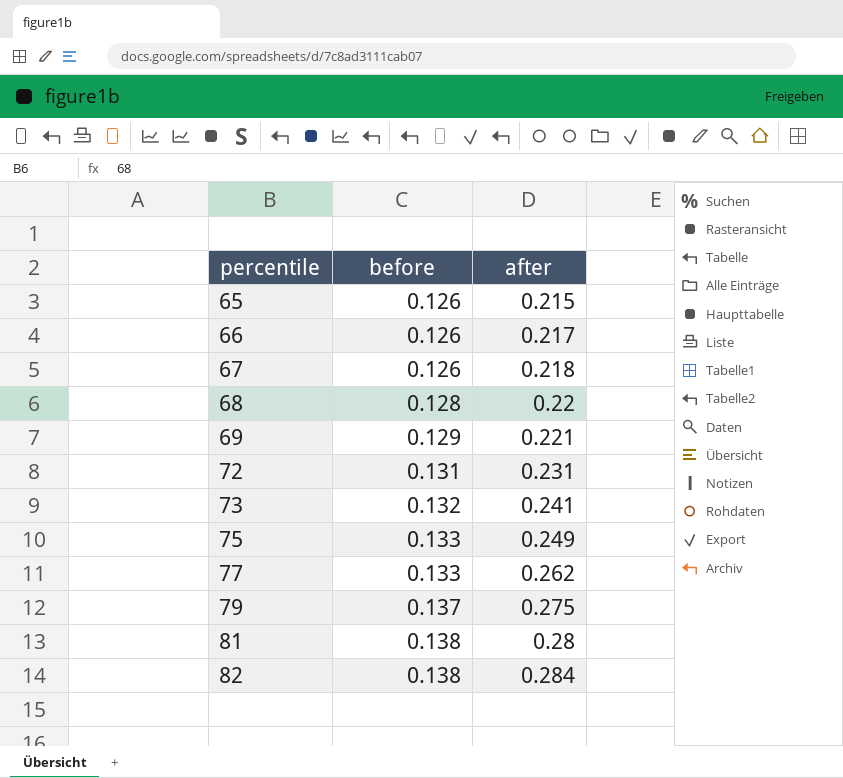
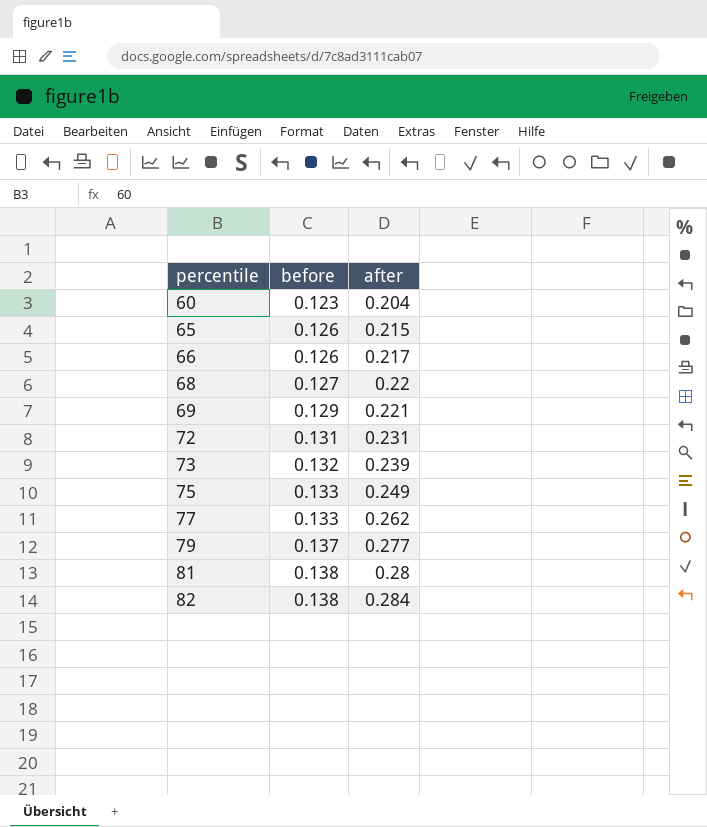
row 67: 0.126 | 0.218 -> none
row 60: none -> 0.123 | 0.204
68 | before: 0.128 -> 0.127
73 | after: 0.241 -> 0.239
79 | after: 0.275 -> 0.277

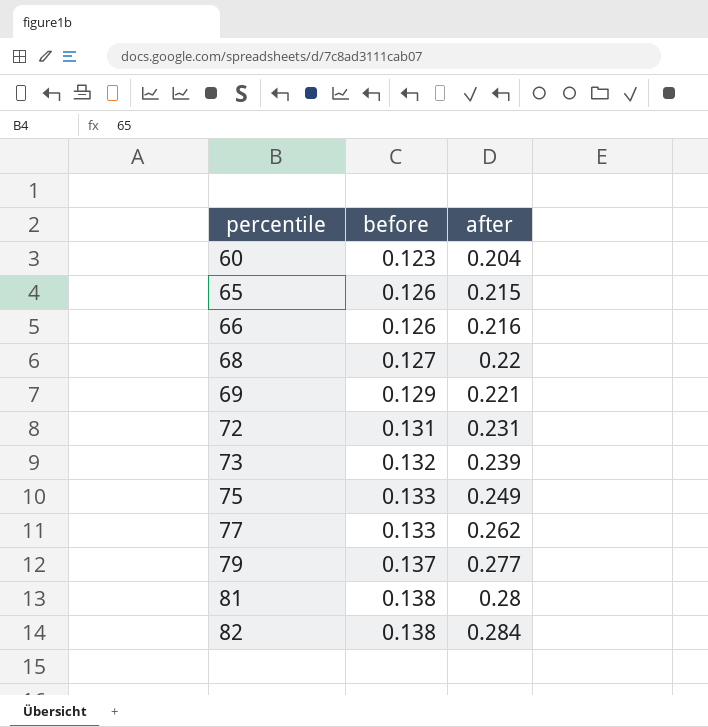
66 | after: 0.217 -> 0.216

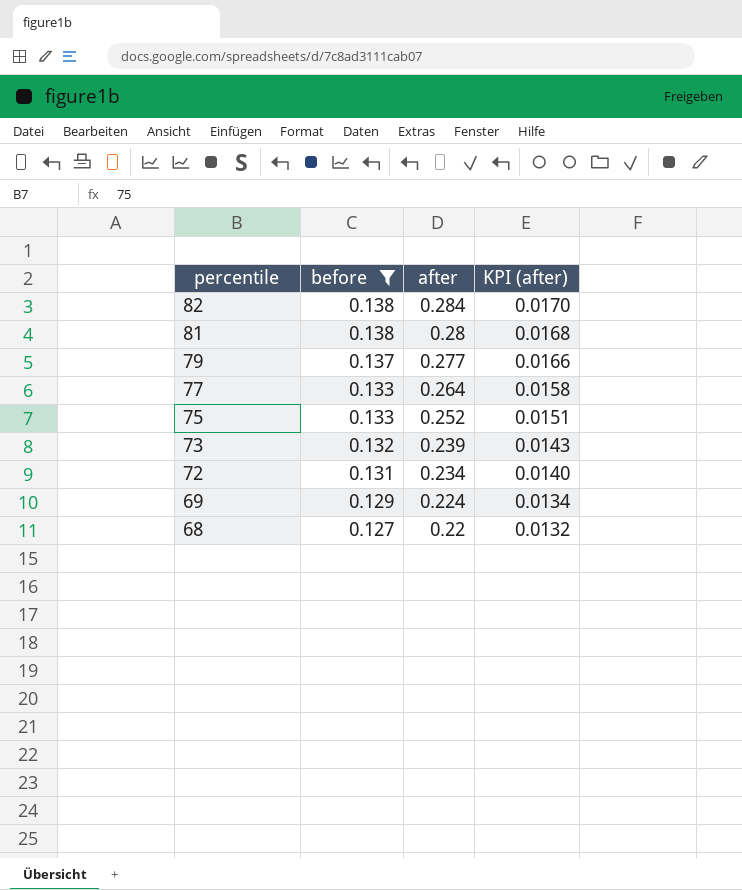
filter: none -> before >= 0.127
row order: percentile ascending -> percentile descending
column KPI (after) | formula: none -> [after] * 0.06
77 | after: 0.262 -> 0.264
75 | after: 0.249 -> 0.252
72 | after: 0.231 -> 0.234
69 | after: 0.221 -> 0.224

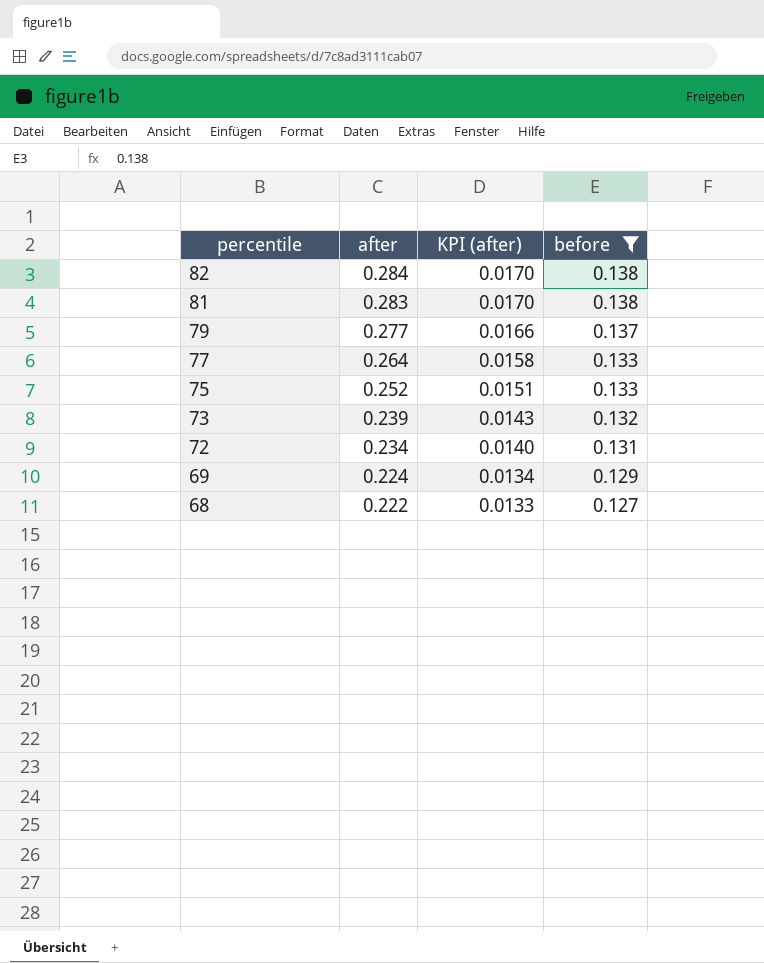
column before | position: 2 -> 4
81 | after: 0.28 -> 0.283
81 | KPI (after): 0.0168 -> 0.0170
68 | after: 0.22 -> 0.222
68 | KPI (after): 0.0132 -> 0.0133

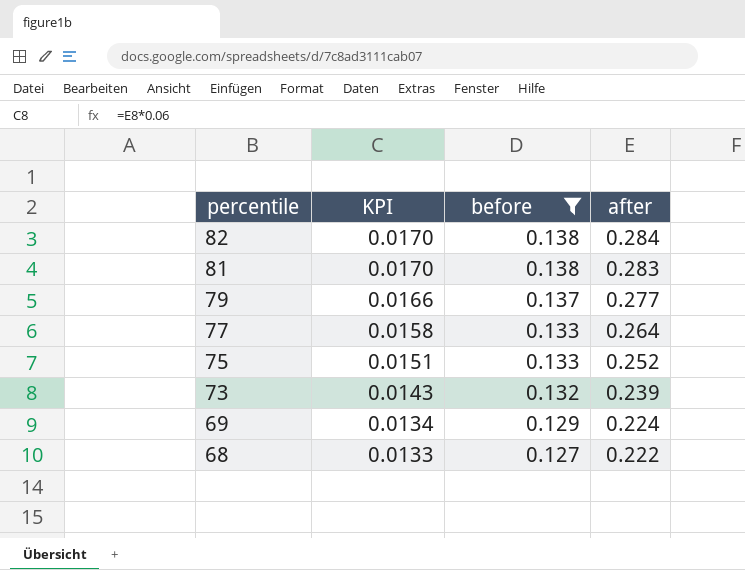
column name: KPI (after) -> KPI
column after | position: 2 -> 4
row 72: 0.234 | 0.0140 | 0.131 -> none

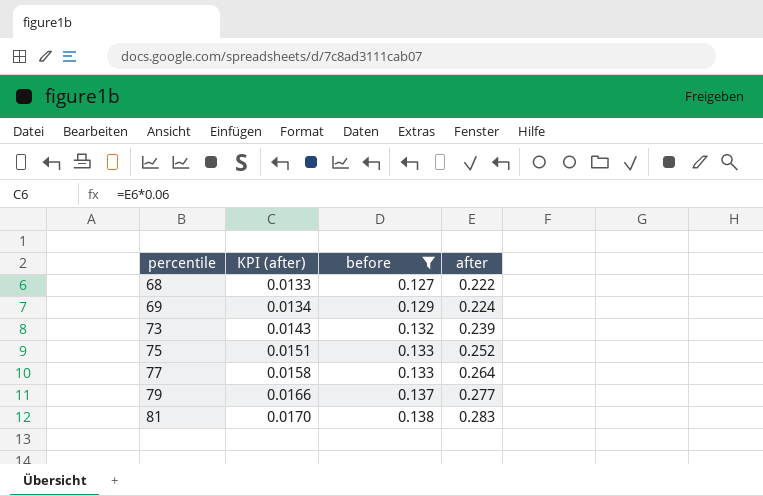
row order: percentile descending -> percentile ascending
column name: KPI -> KPI (after)
row 82: 0.0170 | 0.138 | 0.284 -> none

